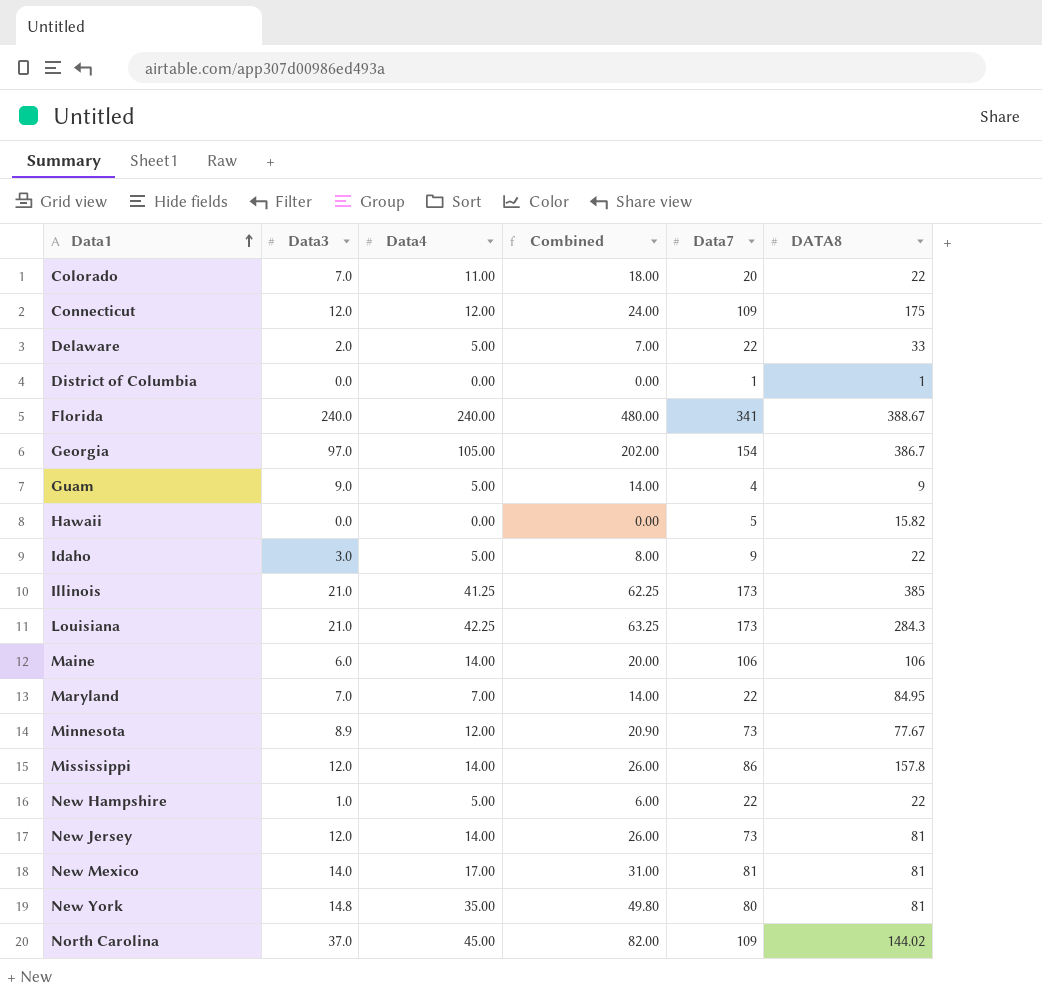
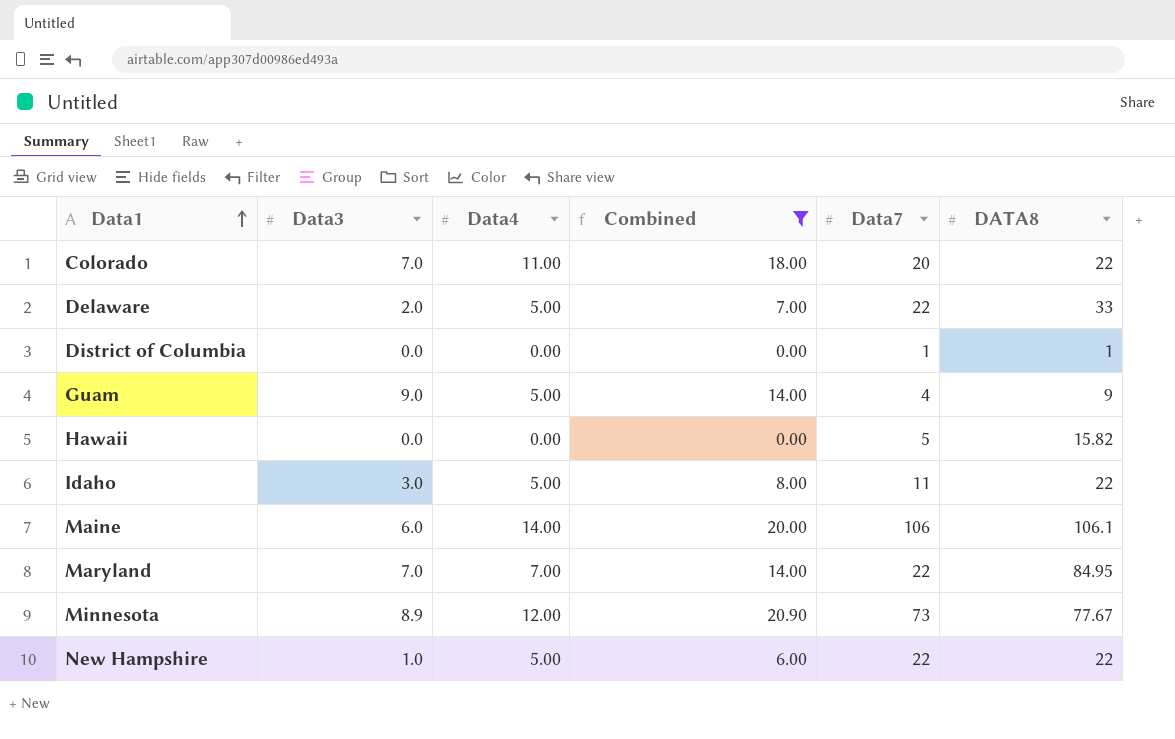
filter: none -> Combined <= 20.90
Idaho | Data7: 9 -> 11
Maine | DATA8: 106 -> 106.1

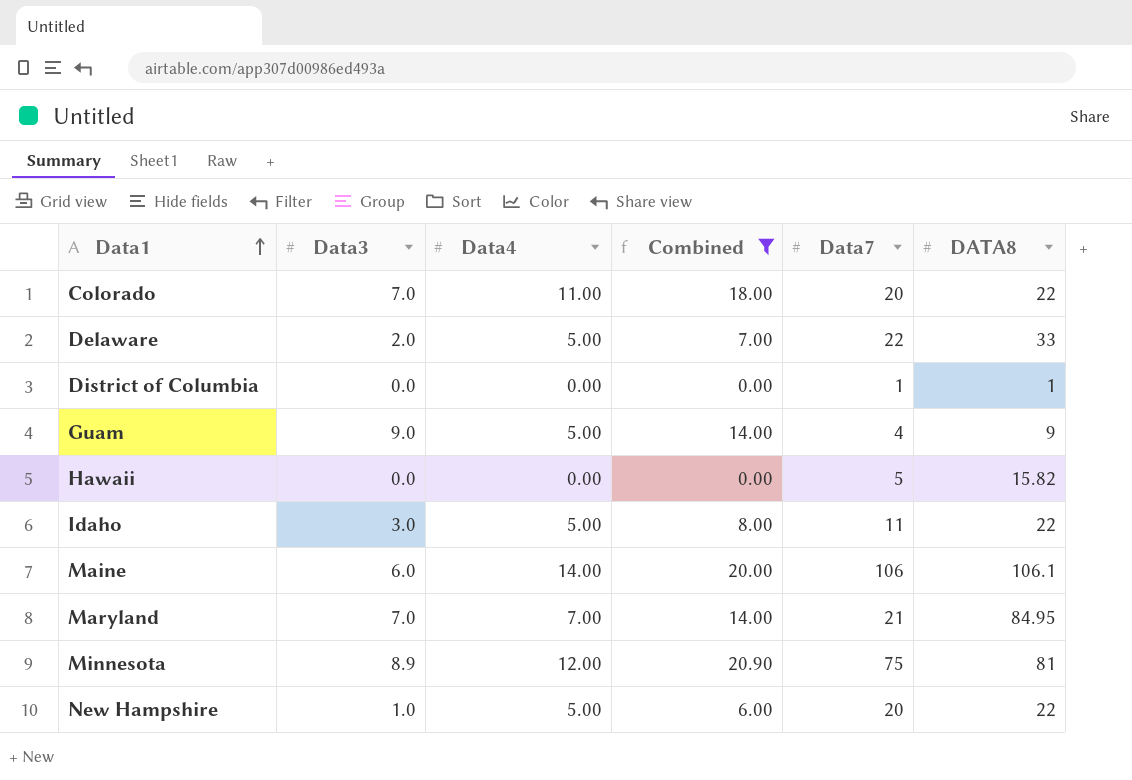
Maryland | Data7: 22 -> 21
Minnesota | Data7: 73 -> 75
Minnesota | DATA8: 77.67 -> 81
New Hampshire | Data7: 22 -> 20

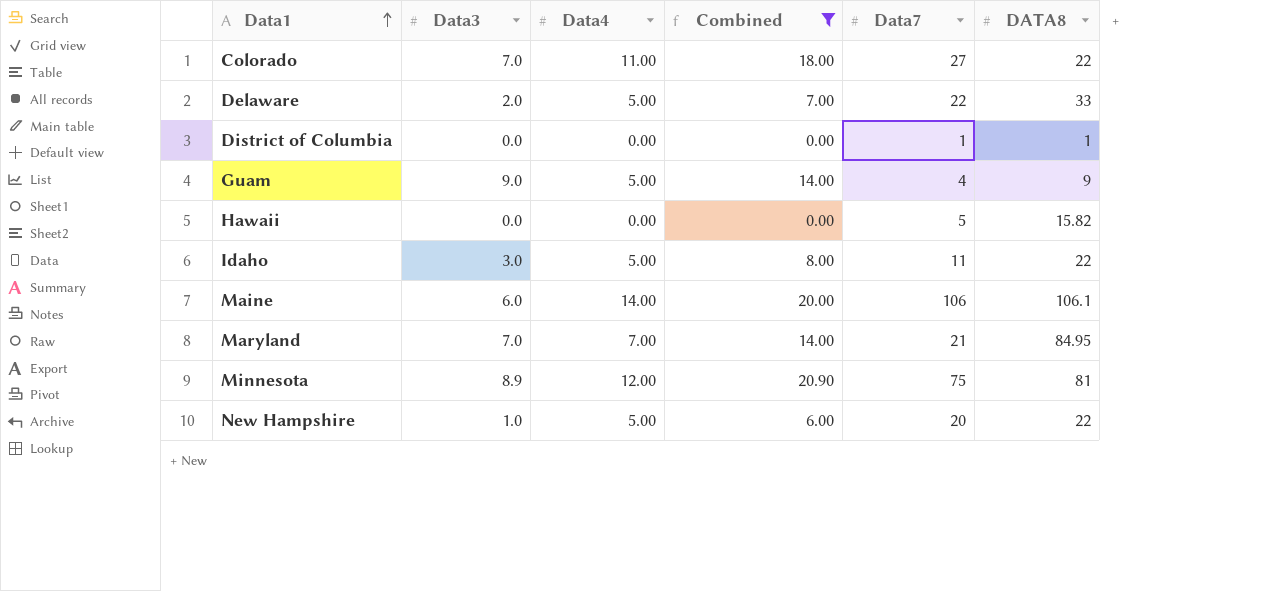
Colorado | Data7: 20 -> 27

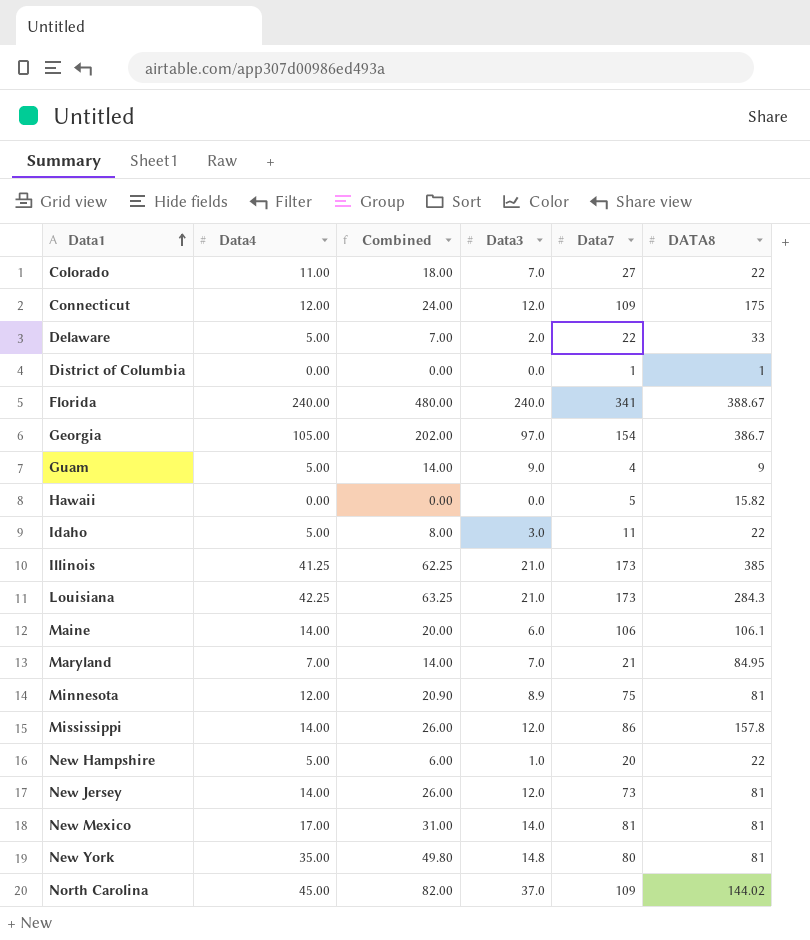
filter: Combined <= 20.90 -> none
column Data3 | position: 2 -> 4

